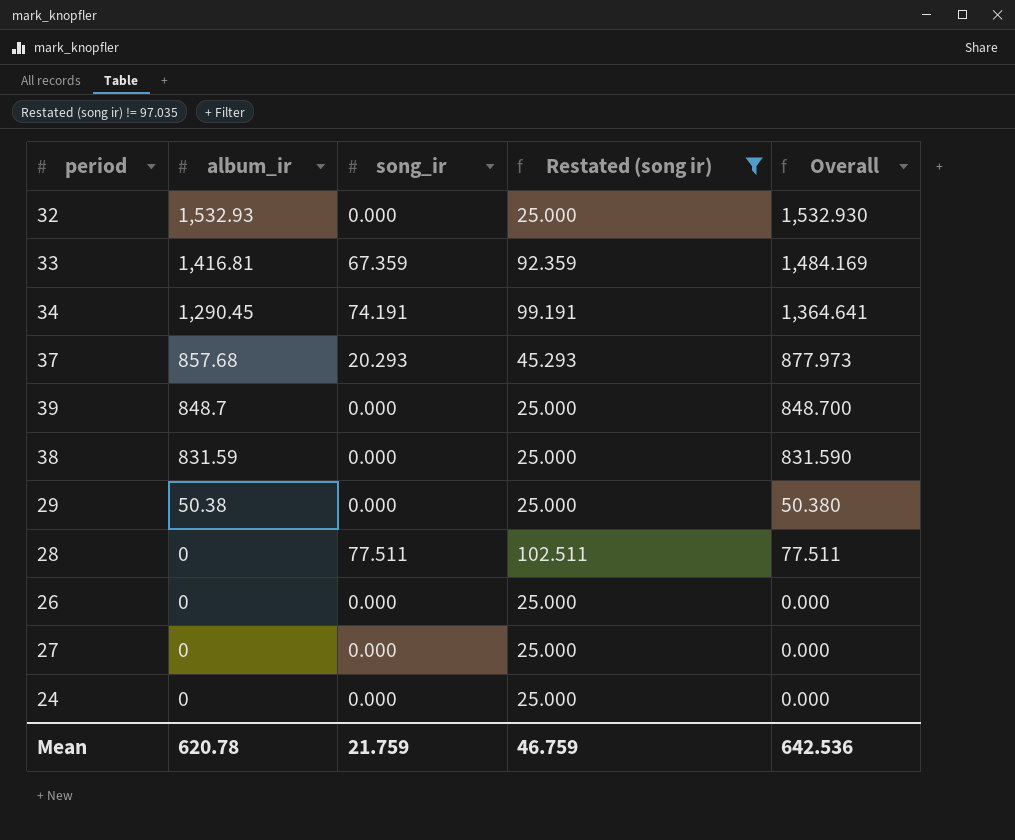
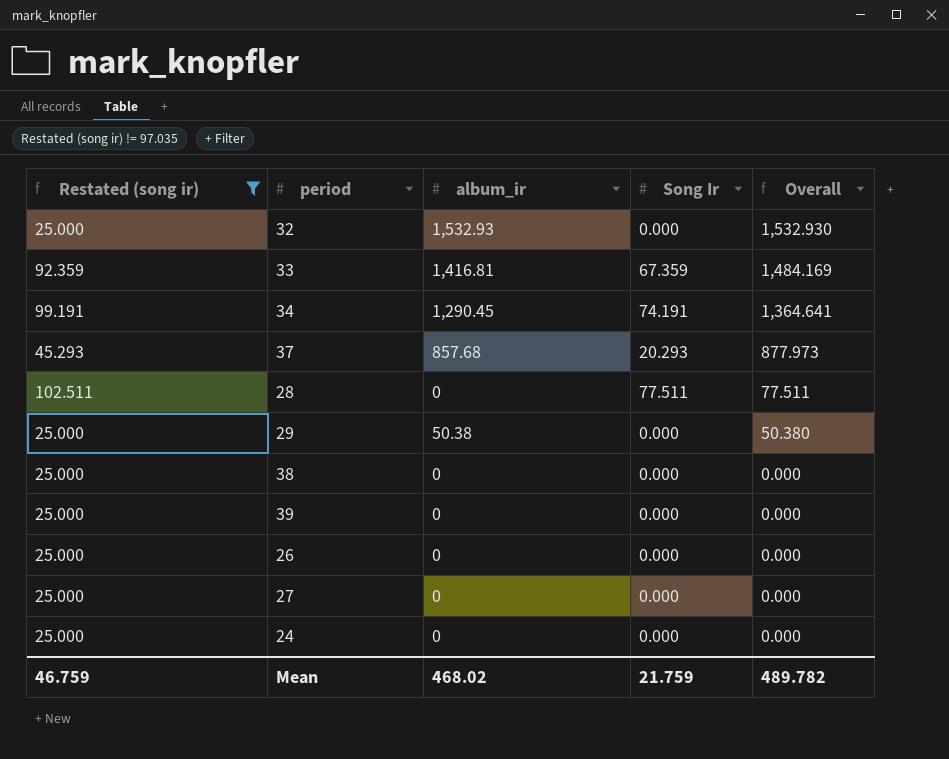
row order: album_ir descending -> Overall descending
column Restated (song ir) | position: 4 -> 1
column name: song_ir -> Song Ir
38 | album_ir: 831.59 -> 0
38 | Overall: 831.590 -> 0.000
39 | album_ir: 848.7 -> 0
39 | Overall: 848.700 -> 0.000
Mean | album_ir: 620.78 -> 468.02
Mean | Overall: 642.536 -> 489.782

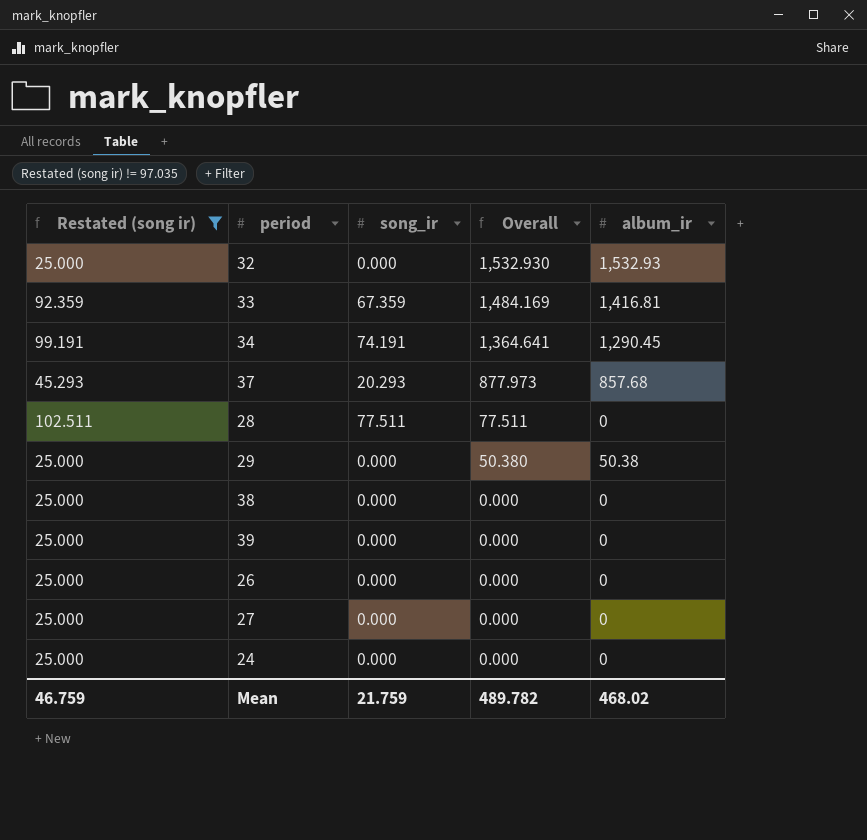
column name: Song Ir -> song_ir
column album_ir | position: 3 -> 5

